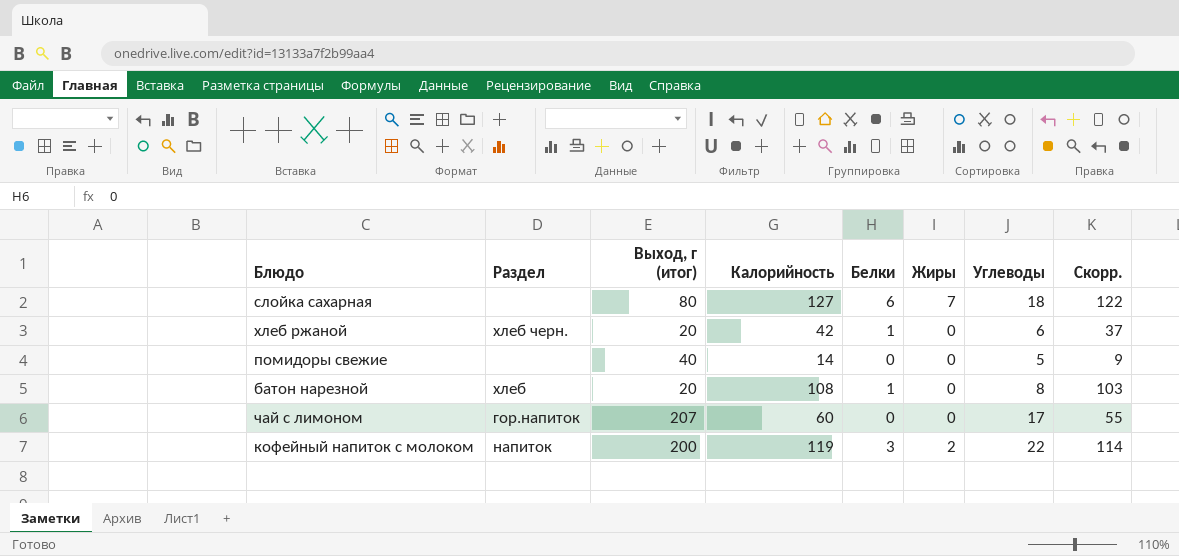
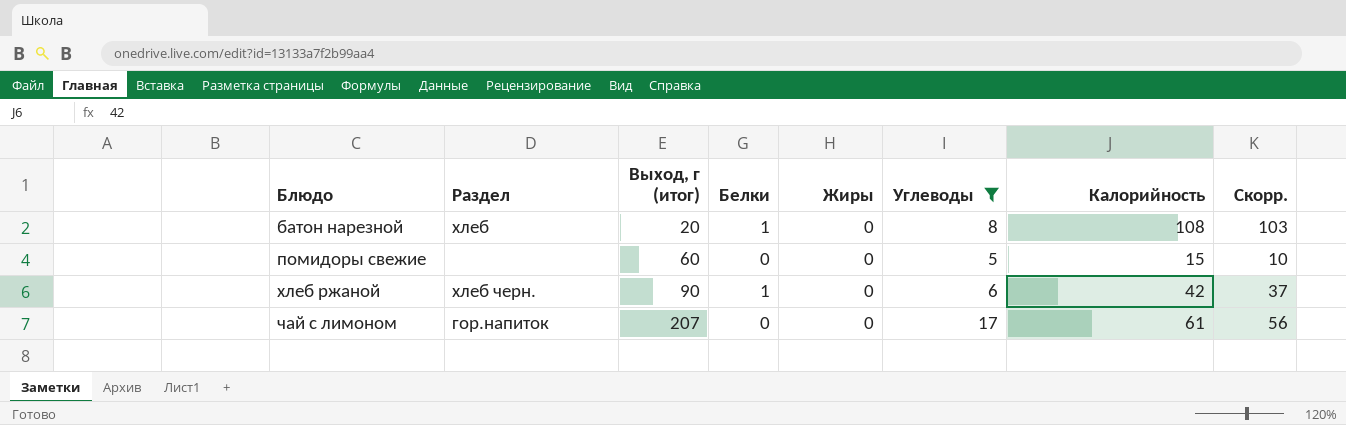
filter: none -> Углеводы <= 17
row order: none -> Блюдо ascending
column Калорийность | position: 4 -> 7
помидоры свежие | Выход, г (итог): 40 -> 60
помидоры свежие | Калорийность: 14 -> 15
помидоры свежие | Скорр.: 9 -> 10
хлеб ржаной | Выход, г (итог): 20 -> 90
чай с лимоном | Калорийность: 60 -> 61
чай с лимоном | Скорр.: 55 -> 56

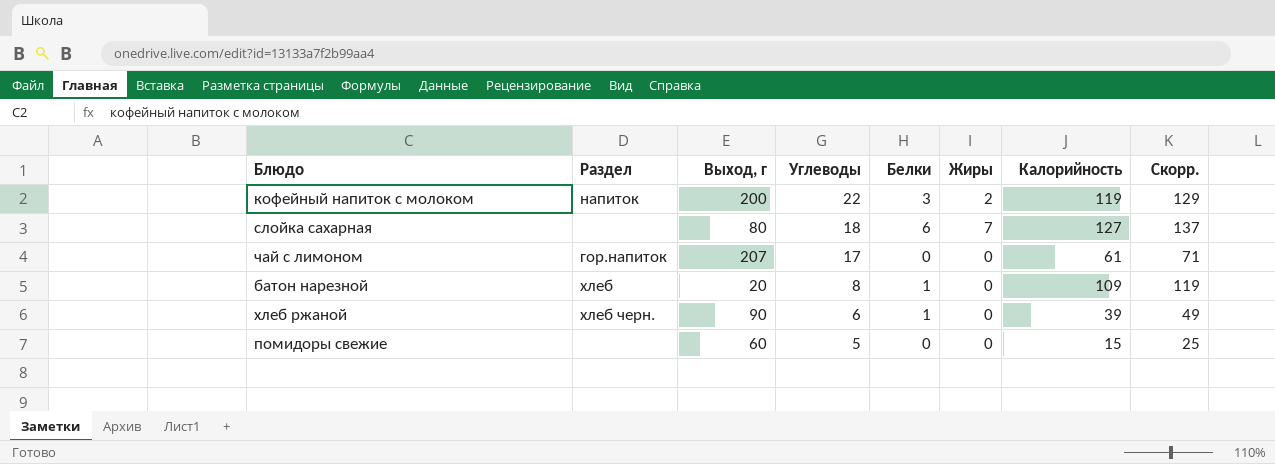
filter: Углеводы <= 17 -> none
row order: Блюдо ascending -> Углеводы descending
column name: Выход, г (итог) -> Выход, г
column Углеводы | position: 6 -> 4
column Скорр. | formula: [Калорийность] - 5 -> [Калорийность] + 10
батон нарезной | Калорийность: 108 -> 109
хлеб ржаной | Калорийность: 42 -> 39

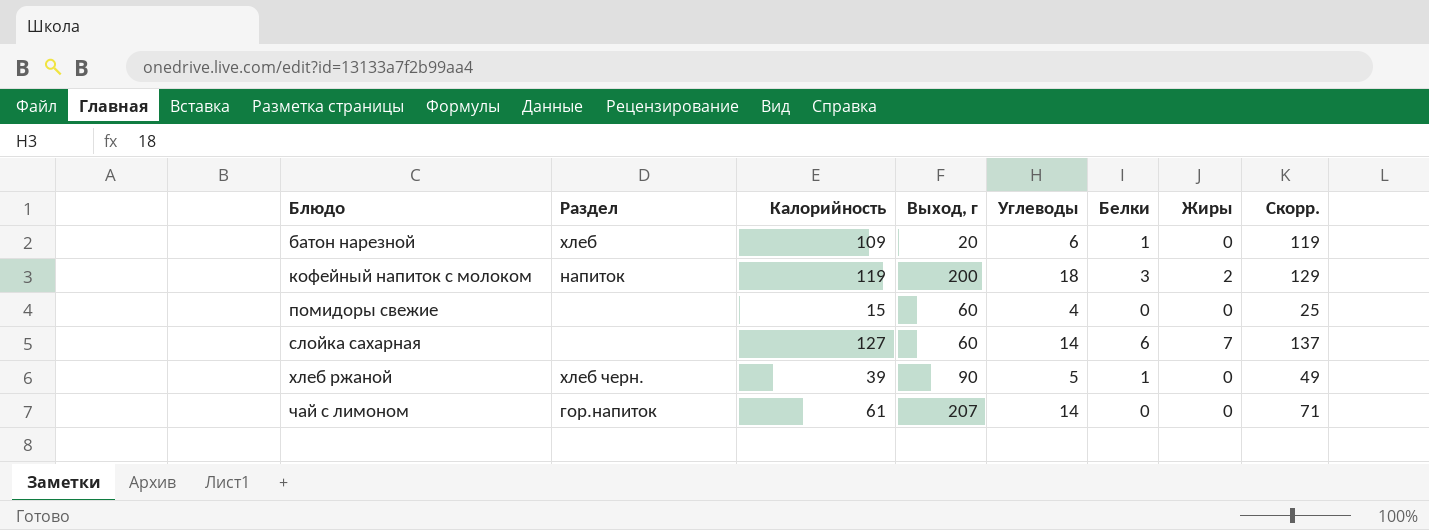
row order: Углеводы descending -> Блюдо ascending
column Калорийность | position: 7 -> 3
батон нарезной | Углеводы: 8 -> 6
кофейный напиток с молоком | Углеводы: 22 -> 18
помидоры свежие | Углеводы: 5 -> 4
слойка сахарная | Выход, г: 80 -> 60
слойка сахарная | Углеводы: 18 -> 14
хлеб ржаной | Углеводы: 6 -> 5
чай с лимоном | Углеводы: 17 -> 14

